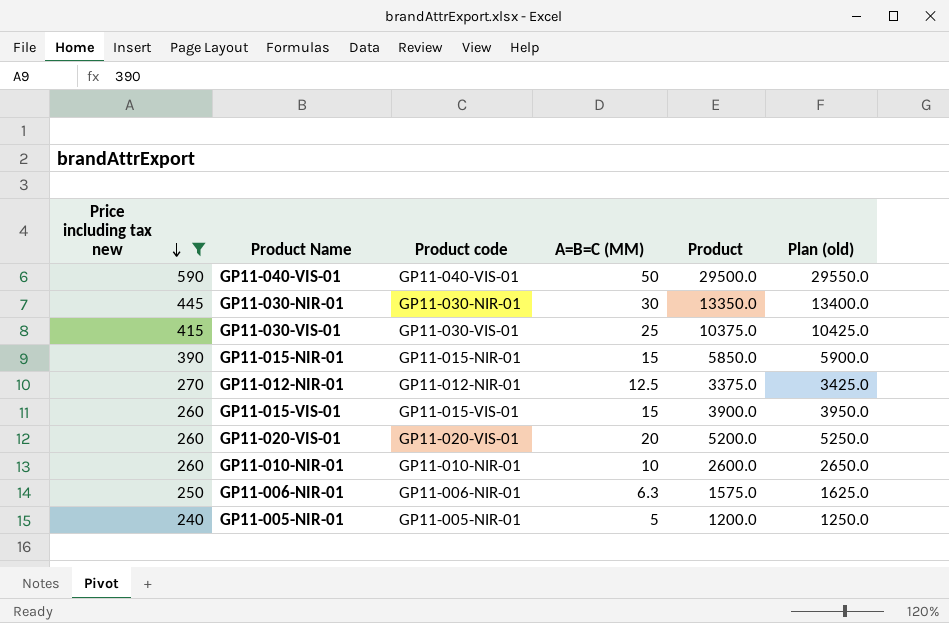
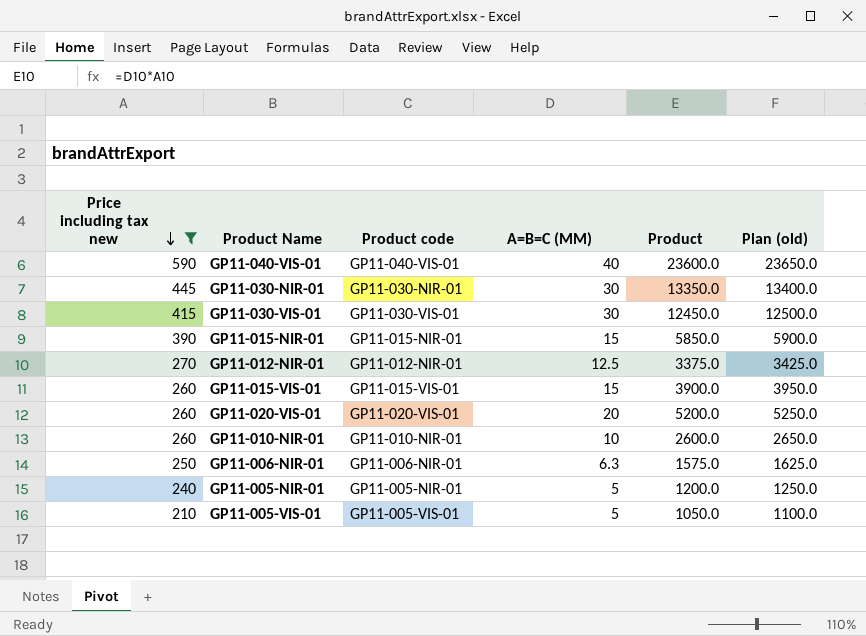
GP11-040-VIS-01 | A=B=C (MM): 50 -> 40
GP11-040-VIS-01 | Product: 29500.0 -> 23600.0
GP11-040-VIS-01 | Plan (old): 29550.0 -> 23650.0
GP11-030-VIS-01 | A=B=C (MM): 25 -> 30
GP11-030-VIS-01 | Product: 10375.0 -> 12450.0
GP11-030-VIS-01 | Plan (old): 10425.0 -> 12500.0
row GP11-005-VIS-01: none -> 210 | GP11-005-VIS-01 | 5 | 1050.0 | 1100.0

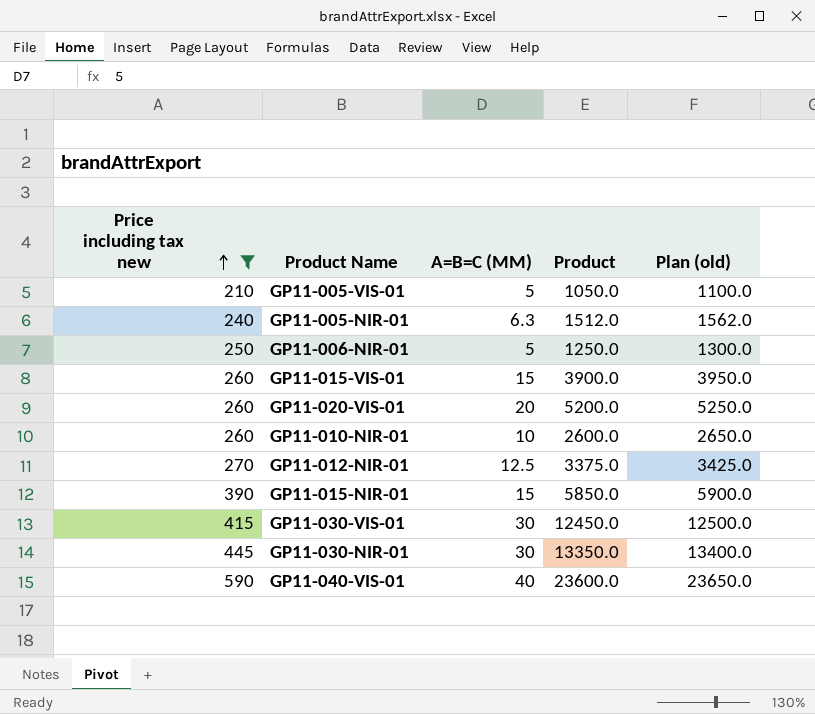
row order: Price including tax new descending -> Price including tax new ascending
column Product code | position: 3 -> none
GP11-005-NIR-01 | A=B=C (MM): 5 -> 6.3
GP11-005-NIR-01 | Product: 1200.0 -> 1512.0
GP11-005-NIR-01 | Plan (old): 1250.0 -> 1562.0
GP11-006-NIR-01 | A=B=C (MM): 6.3 -> 5
GP11-006-NIR-01 | Product: 1575.0 -> 1250.0
GP11-006-NIR-01 | Plan (old): 1625.0 -> 1300.0

